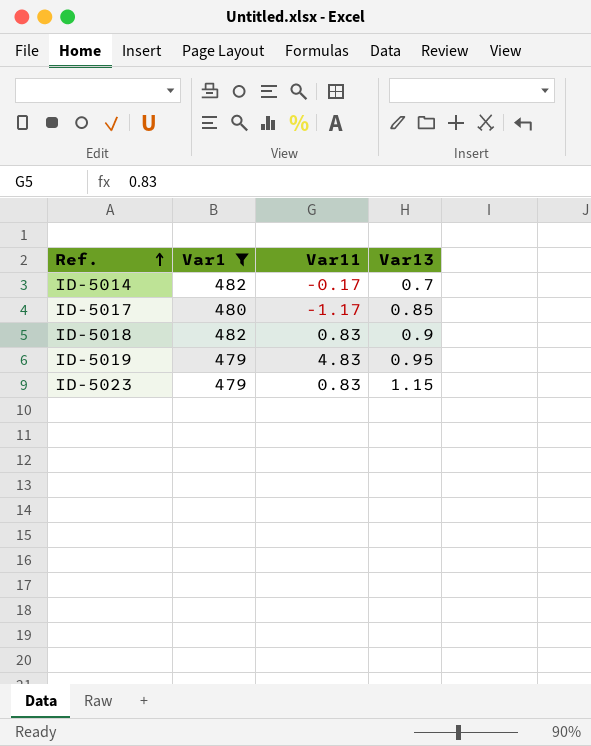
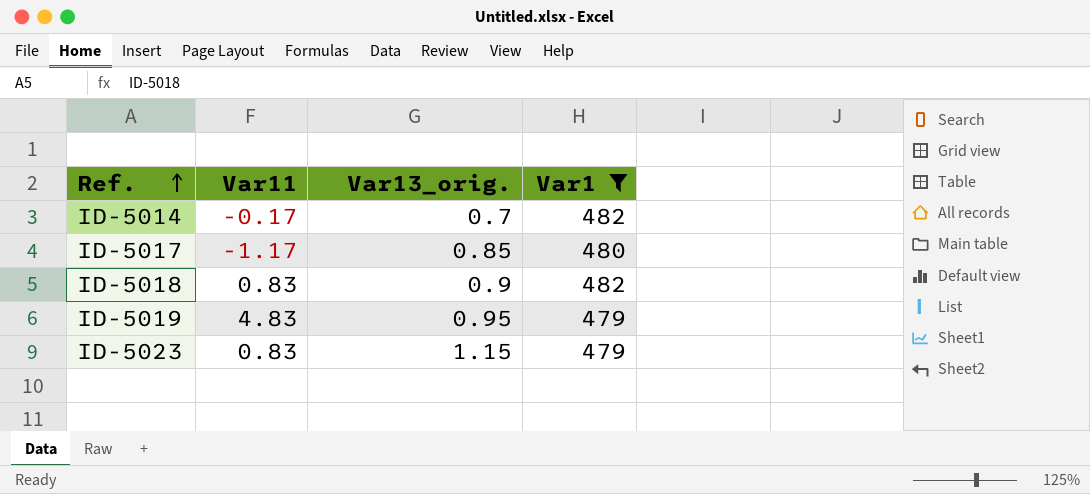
column name: Var13 -> Var13_orig.
column Var1 | position: 2 -> 4

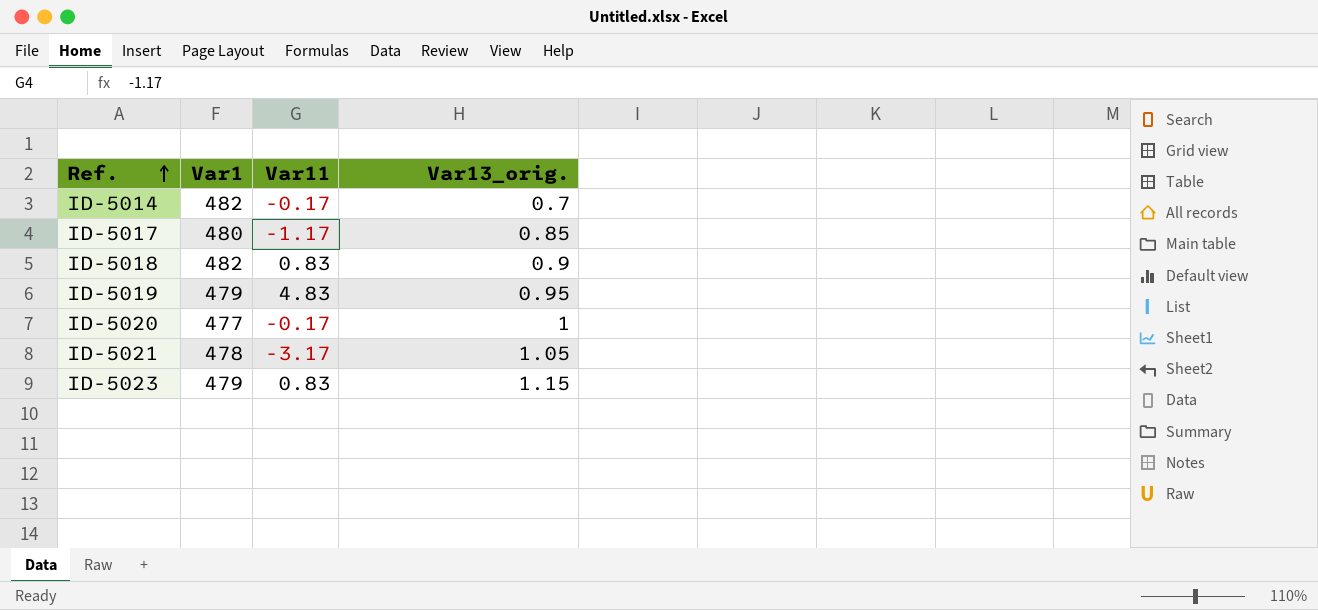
filter: Var1 >= 479 -> none
column Var1 | position: 4 -> 2

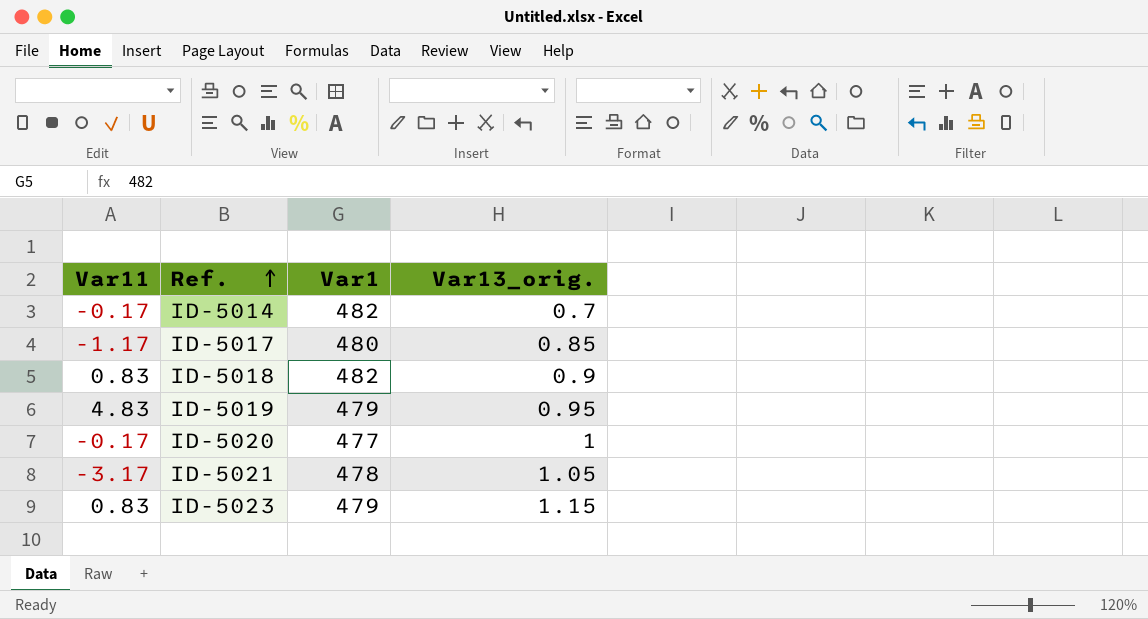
column Var11 | position: 3 -> 1

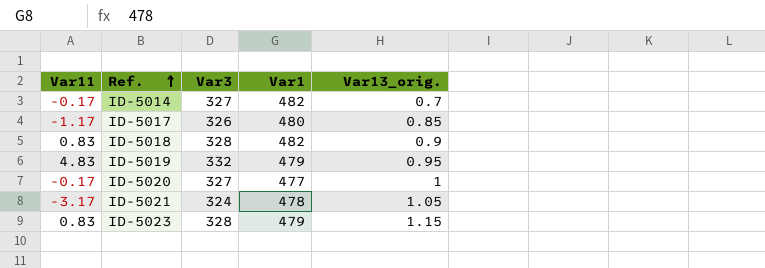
column Var3 | position: none -> 3

